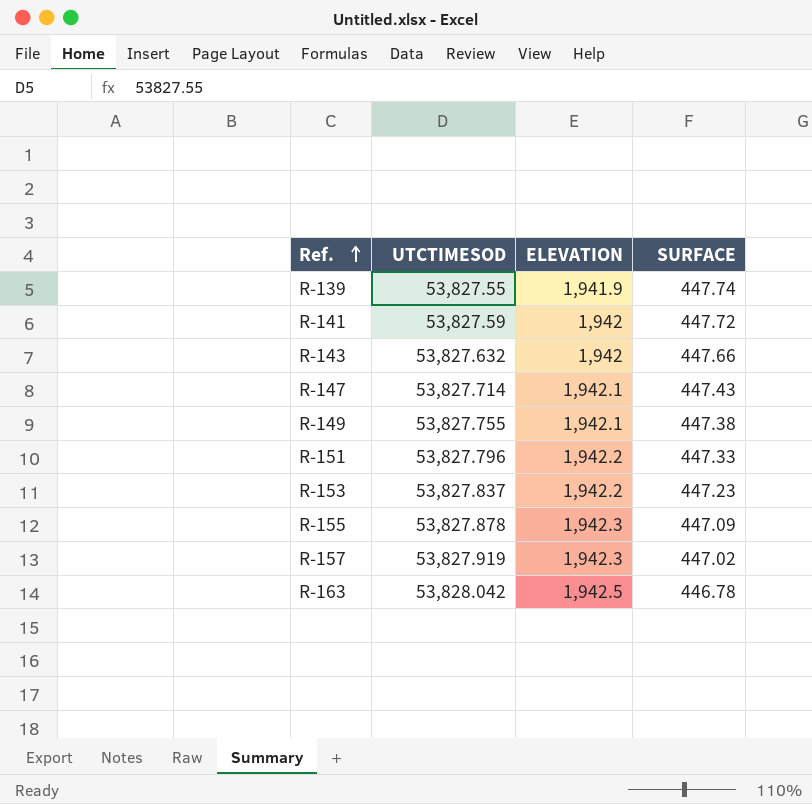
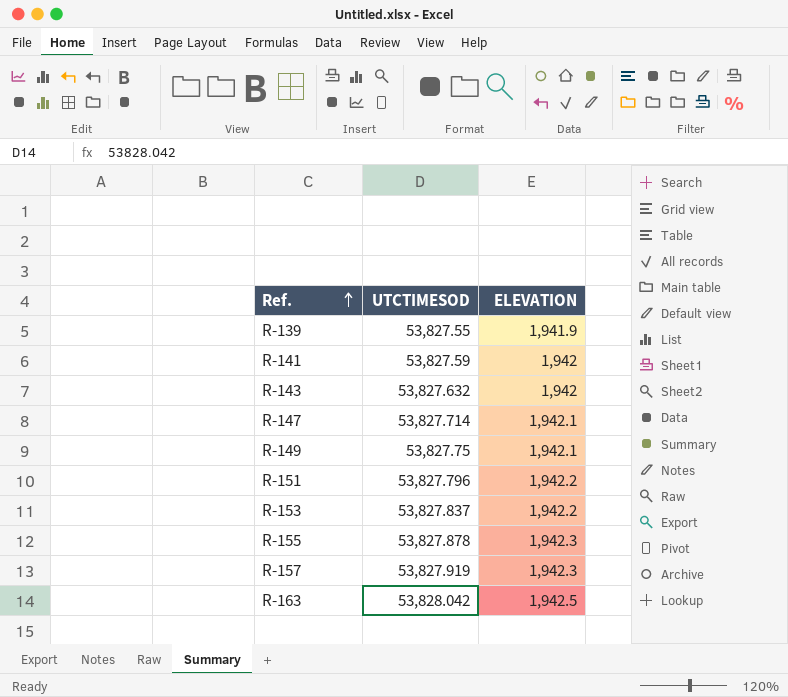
column SURFACE | position: 4 -> none
R-149 | UTCTIMESOD: 53,827.755 -> 53,827.75

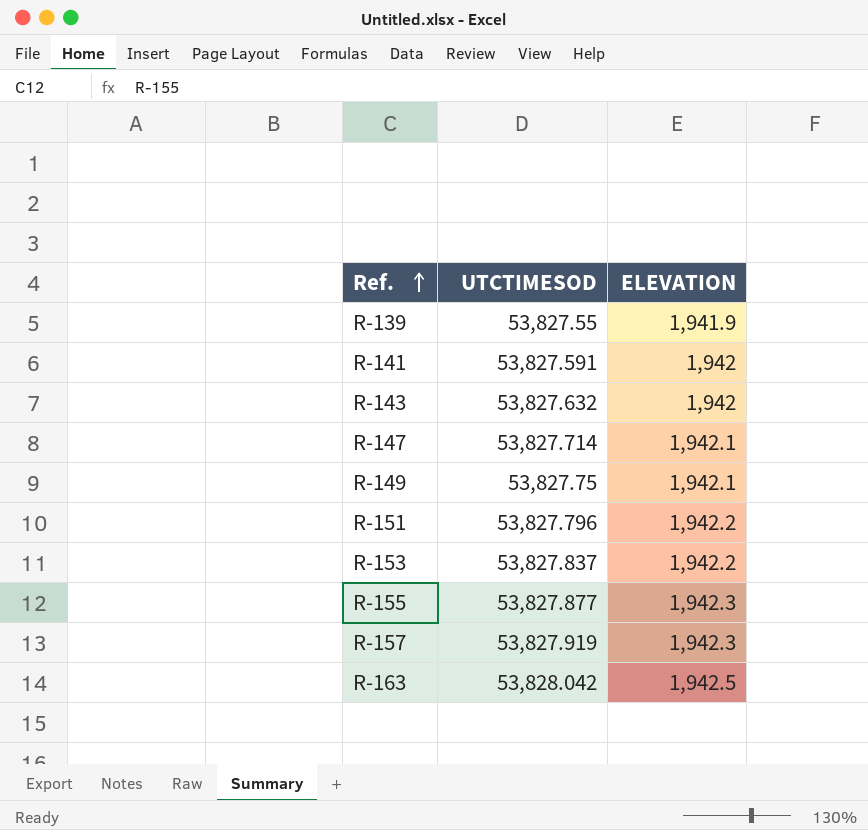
R-141 | UTCTIMESOD: 53,827.59 -> 53,827.591
R-155 | UTCTIMESOD: 53,827.878 -> 53,827.877

